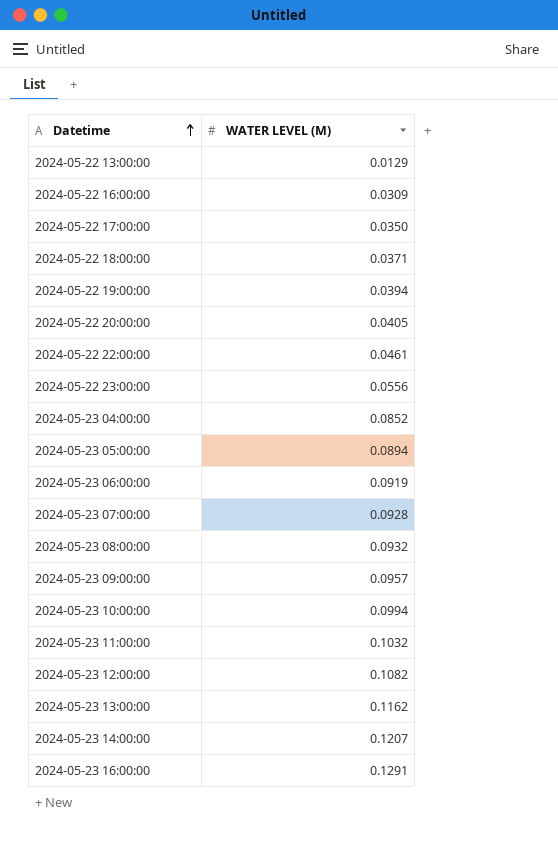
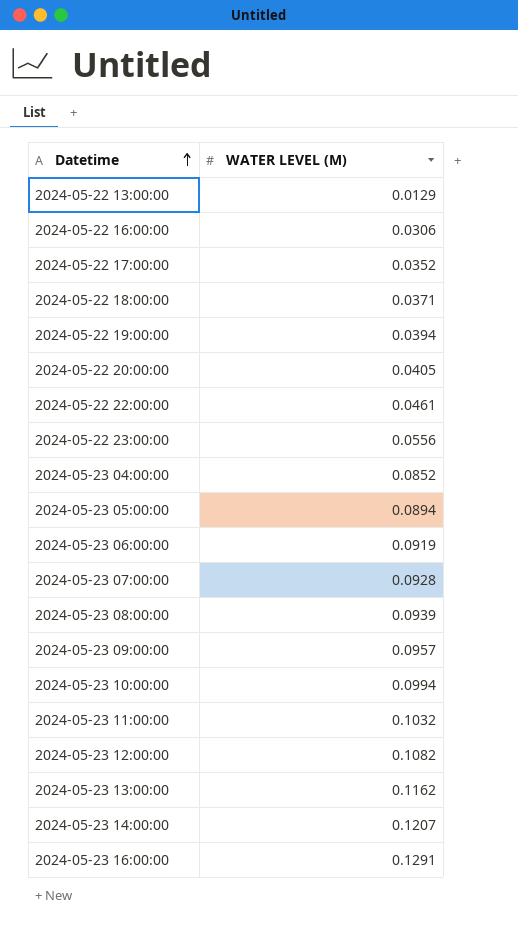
2024-05-22 16:00:00 | WATER LEVEL (M): 0.0309 -> 0.0306
2024-05-22 17:00:00 | WATER LEVEL (M): 0.0350 -> 0.0352
2024-05-23 08:00:00 | WATER LEVEL (M): 0.0932 -> 0.0939

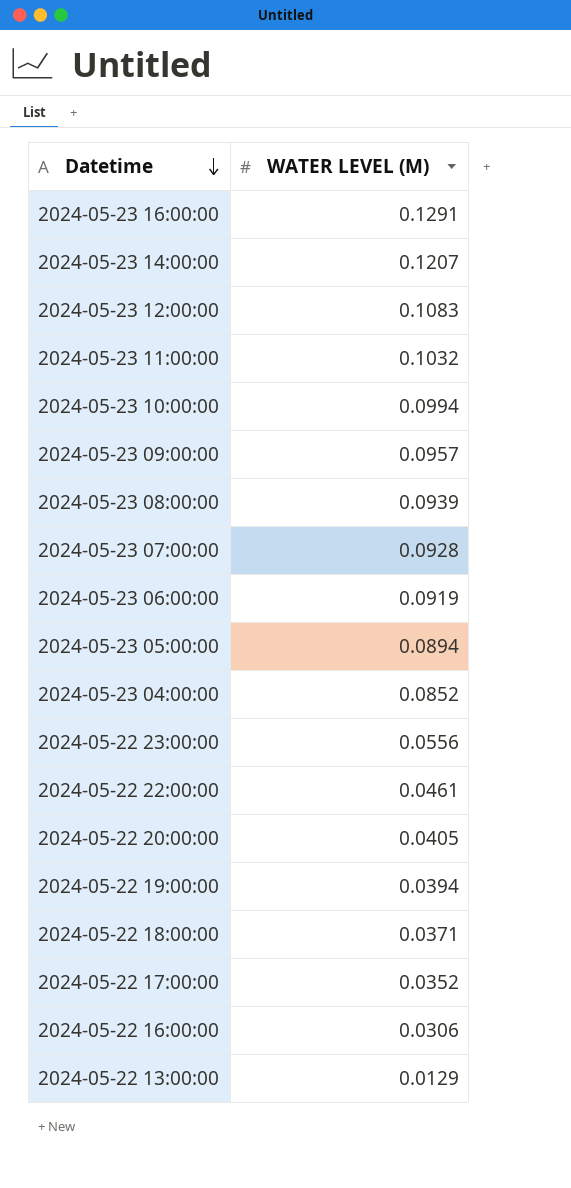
row order: Datetime ascending -> Datetime descending
row 2024-05-23 13:00:00: 0.1162 -> none
2024-05-23 12:00:00 | WATER LEVEL (M): 0.1082 -> 0.1083

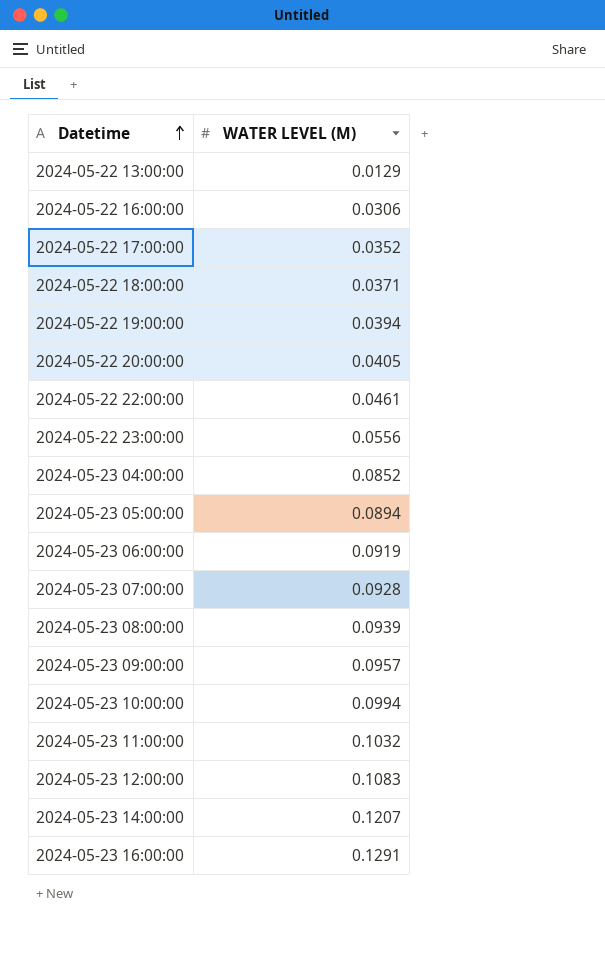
row order: Datetime descending -> Datetime ascending

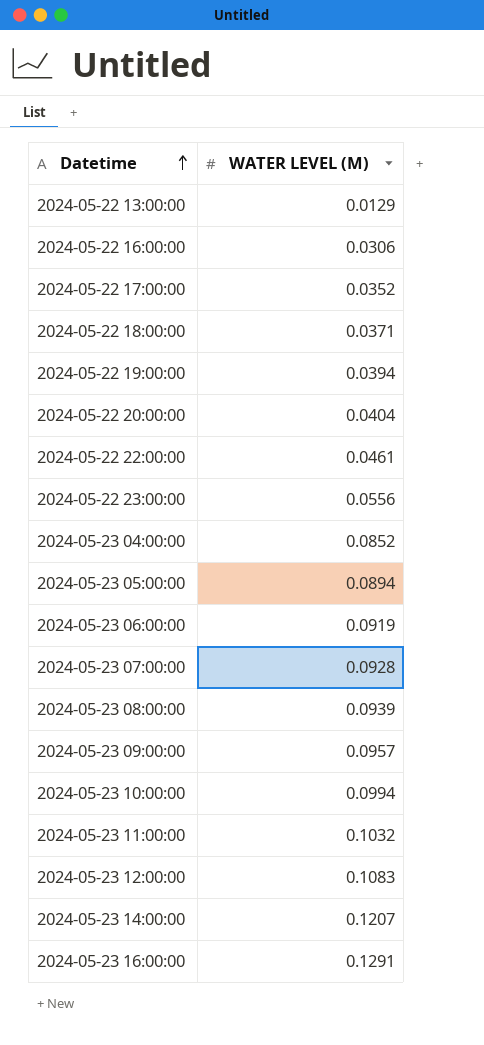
2024-05-22 20:00:00 | WATER LEVEL (M): 0.0405 -> 0.0404

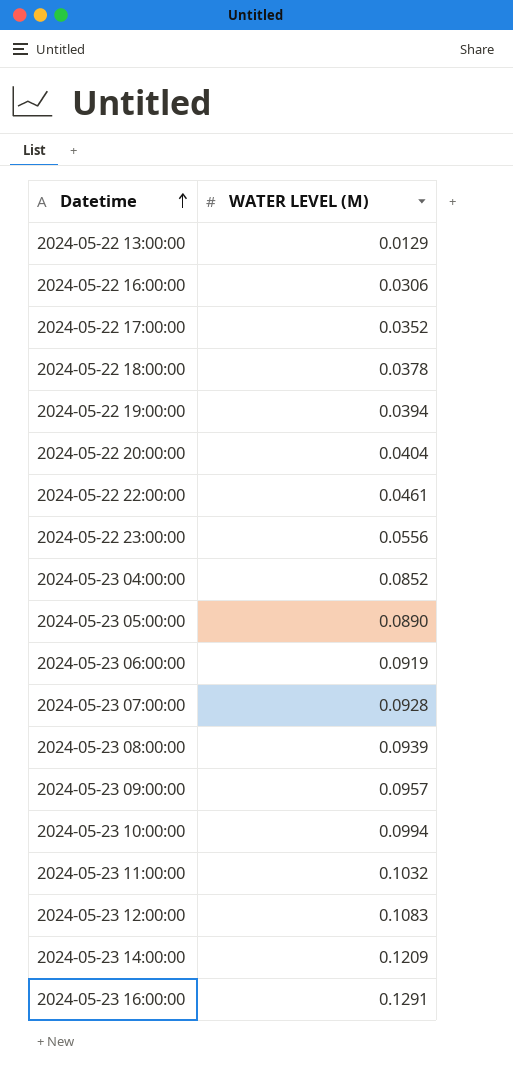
2024-05-22 18:00:00 | WATER LEVEL (M): 0.0371 -> 0.0378
2024-05-23 05:00:00 | WATER LEVEL (M): 0.0894 -> 0.0890
2024-05-23 14:00:00 | WATER LEVEL (M): 0.1207 -> 0.1209

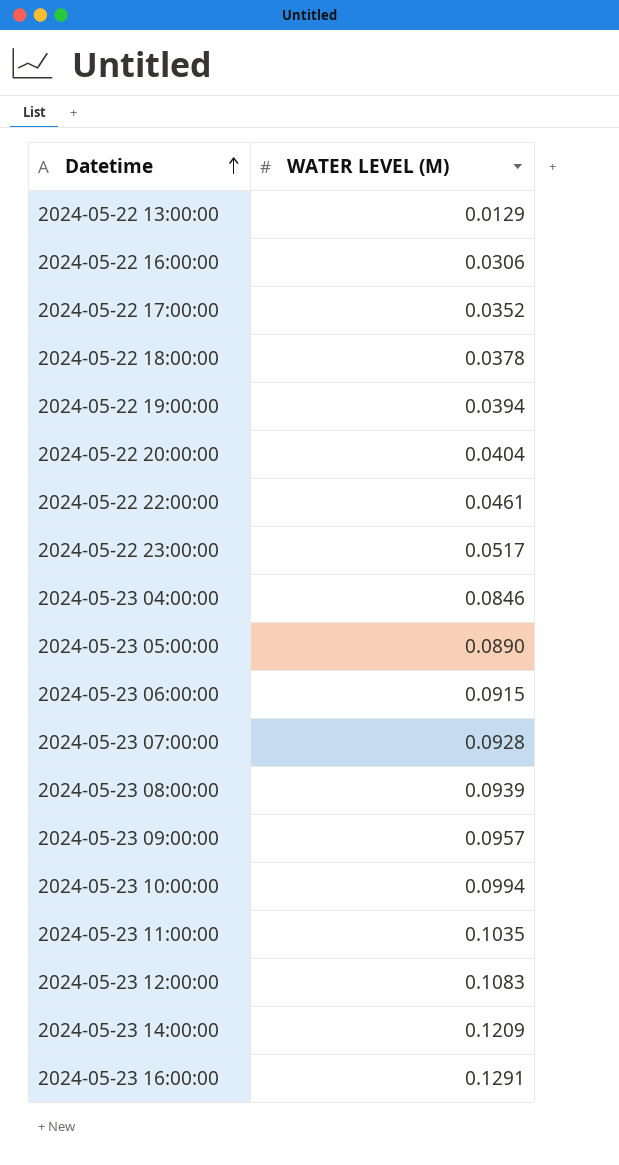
2024-05-22 23:00:00 | WATER LEVEL (M): 0.0556 -> 0.0517
2024-05-23 04:00:00 | WATER LEVEL (M): 0.0852 -> 0.0846
2024-05-23 06:00:00 | WATER LEVEL (M): 0.0919 -> 0.0915
2024-05-23 11:00:00 | WATER LEVEL (M): 0.1032 -> 0.1035

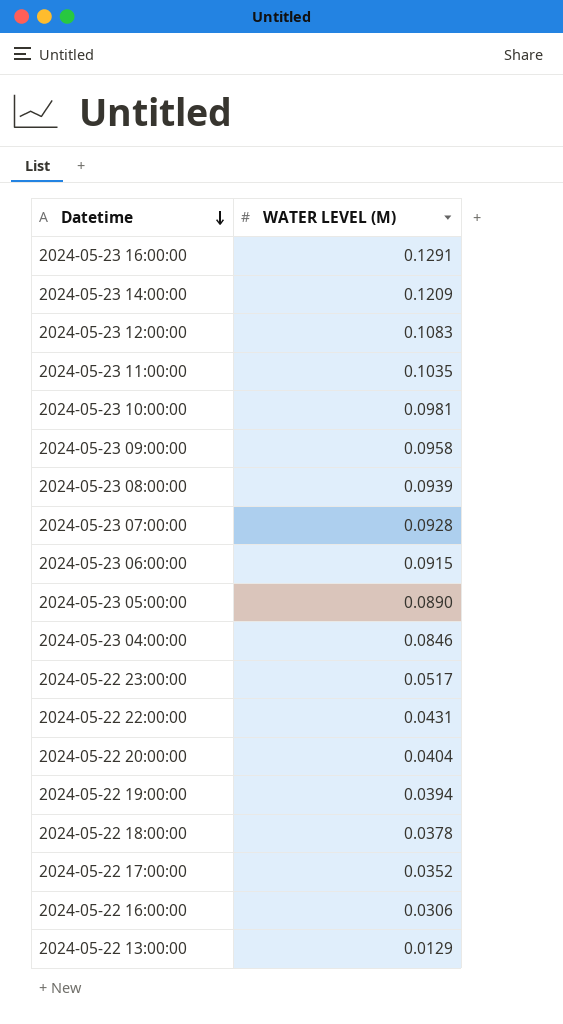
row order: Datetime ascending -> Datetime descending
2024-05-23 10:00:00 | WATER LEVEL (M): 0.0994 -> 0.0981
2024-05-23 09:00:00 | WATER LEVEL (M): 0.0957 -> 0.0958
2024-05-22 22:00:00 | WATER LEVEL (M): 0.0461 -> 0.0431

